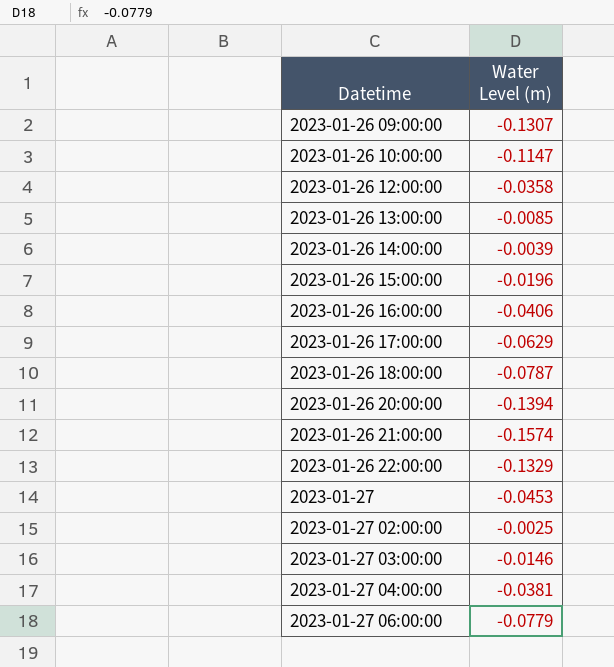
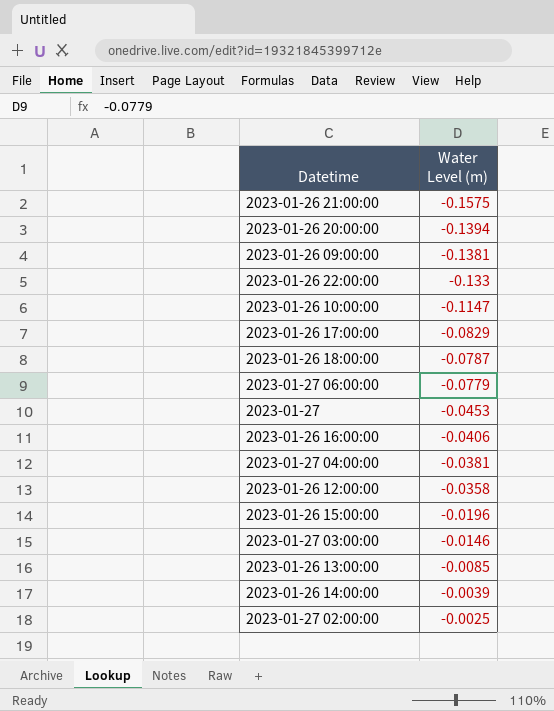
row order: Datetime ascending -> Water Level (m) ascending
2023-01-26 21:00:00 | Water Level (m): -0.1574 -> -0.1575
2023-01-26 09:00:00 | Water Level (m): -0.1307 -> -0.1381
2023-01-26 22:00:00 | Water Level (m): -0.1329 -> -0.133
2023-01-26 17:00:00 | Water Level (m): -0.0629 -> -0.0829

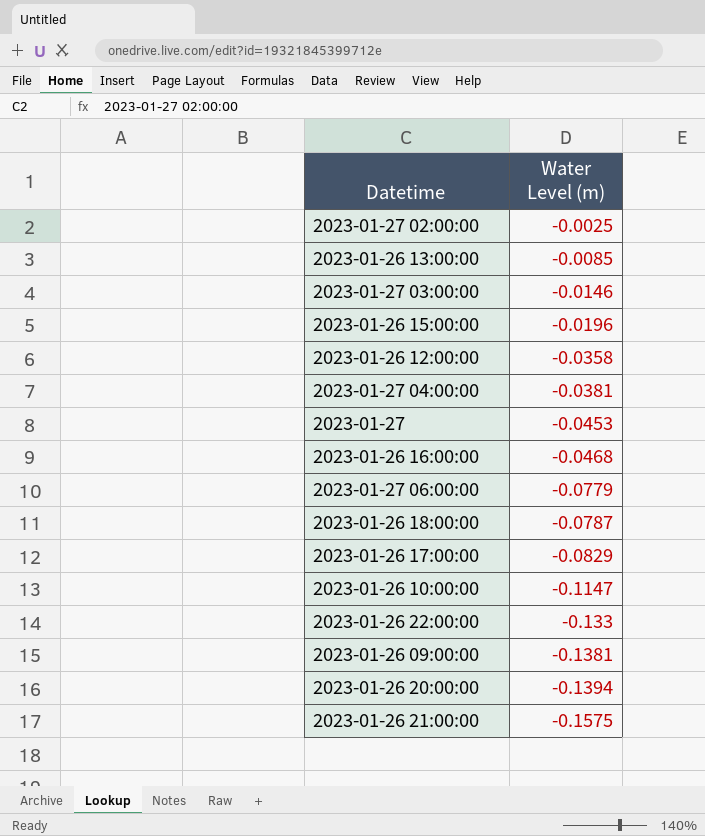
row order: Water Level (m) ascending -> Water Level (m) descending
row 2023-01-26 14:00:00: -0.0039 -> none
2023-01-26 16:00:00 | Water Level (m): -0.0406 -> -0.0468

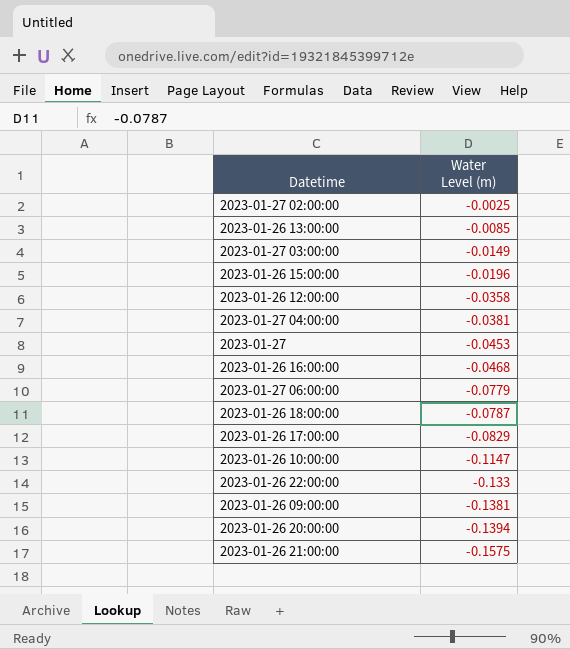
2023-01-27 03:00:00 | Water Level (m): -0.0146 -> -0.0149

